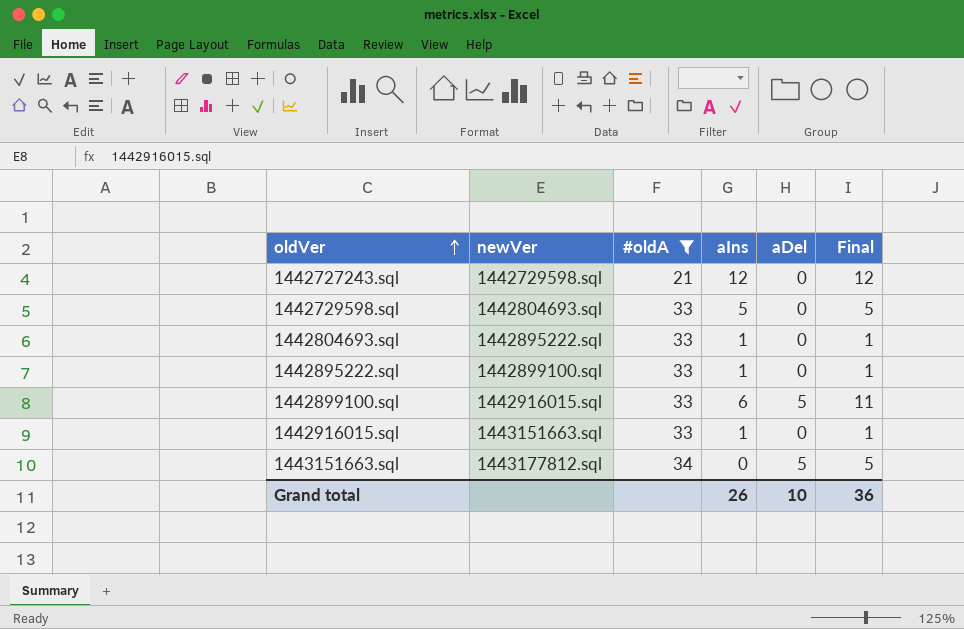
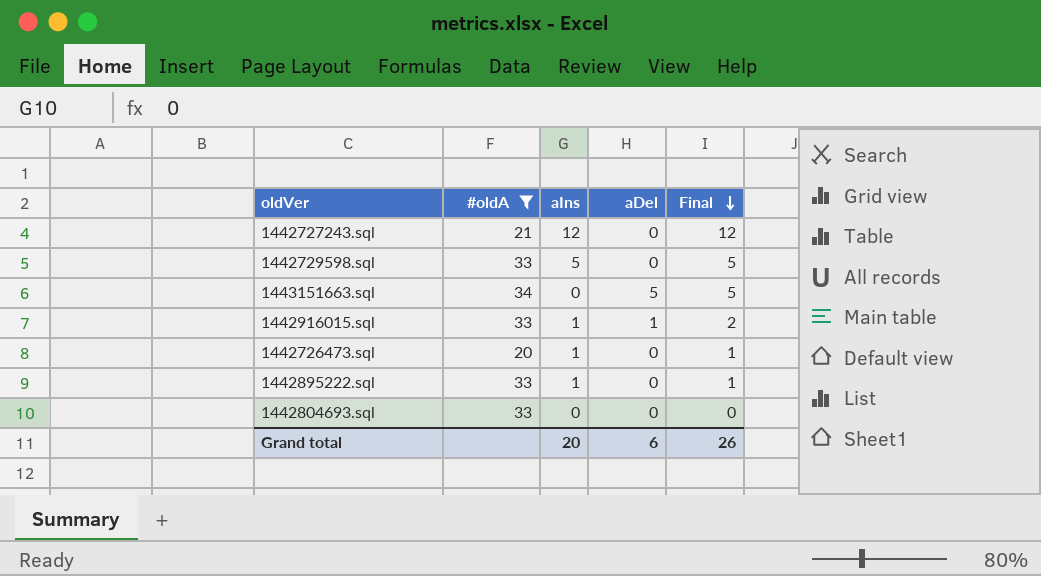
row order: oldVer ascending -> Final descending
column newVer | position: 2 -> none
row 1442899100.sql: 1442916015.sql | 33 | 6 | 5 | 11 -> none
1442916015.sql | aDel: 0 -> 1
1442916015.sql | Final: 1 -> 2
row 1442726473.sql: none -> 20 | 1 | 0 | 1
1442804693.sql | aIns: 1 -> 0
1442804693.sql | Final: 1 -> 0
Grand total | aIns: 26 -> 20
Grand total | aDel: 10 -> 6
Grand total | Final: 36 -> 26

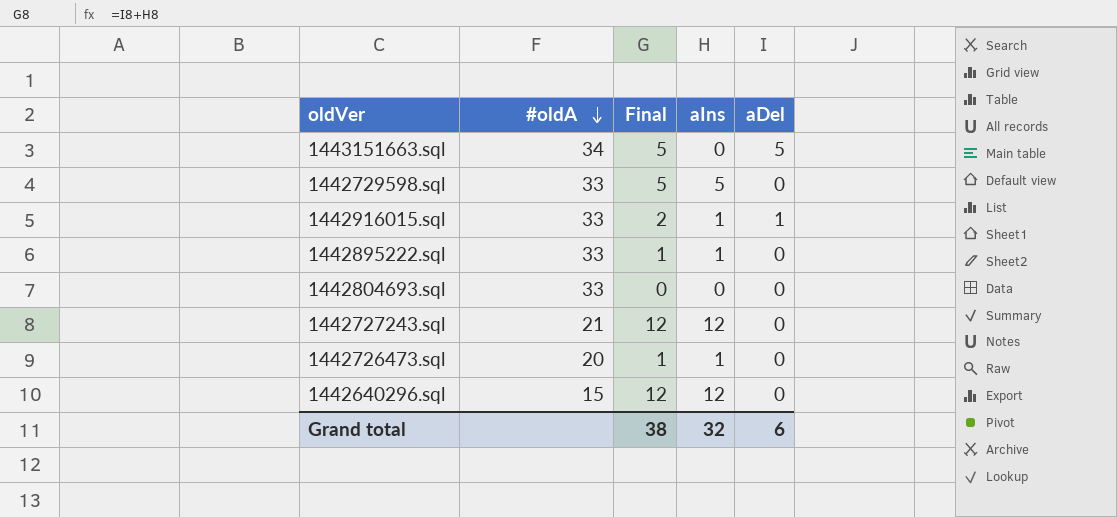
filter: #oldA != 15 -> none
row order: Final descending -> #oldA descending
column Final | position: 5 -> 3
Grand total | Final: 26 -> 38
Grand total | aIns: 20 -> 32

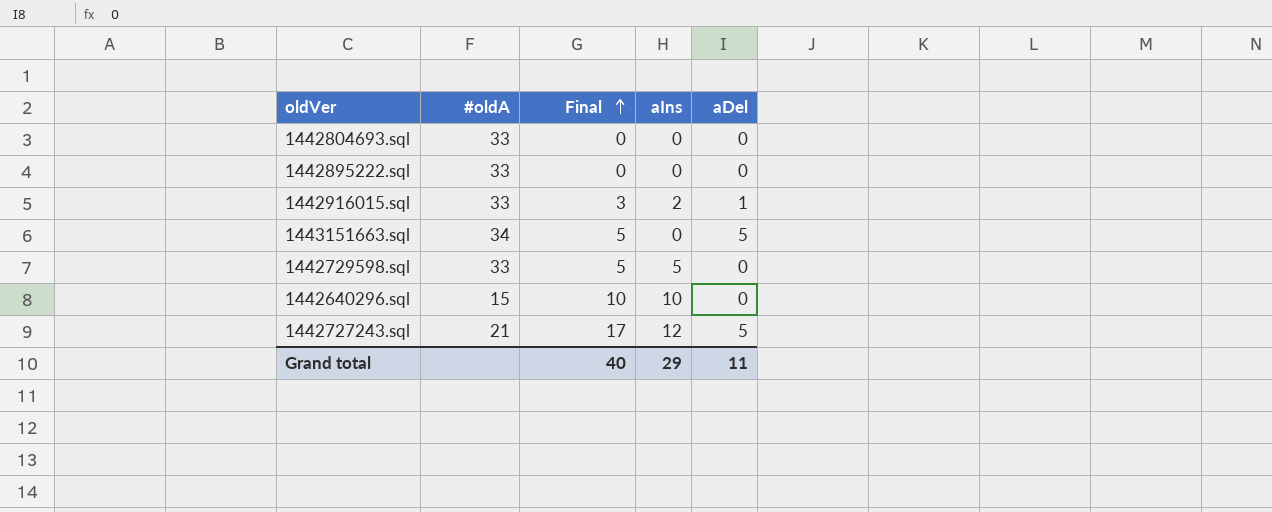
row order: #oldA descending -> Final ascending
row 1442726473.sql: 20 | 1 | 1 | 0 -> none
1442895222.sql | Final: 1 -> 0
1442895222.sql | aIns: 1 -> 0
1442916015.sql | Final: 2 -> 3
1442916015.sql | aIns: 1 -> 2
1442640296.sql | Final: 12 -> 10
1442640296.sql | aIns: 12 -> 10
1442727243.sql | Final: 12 -> 17
1442727243.sql | aDel: 0 -> 5
Grand total | Final: 38 -> 40
Grand total | aIns: 32 -> 29
Grand total | aDel: 6 -> 11

